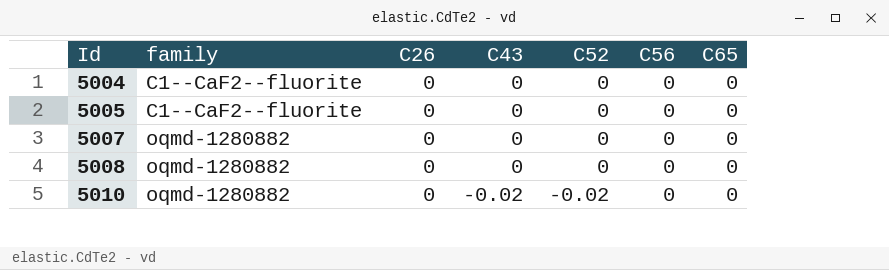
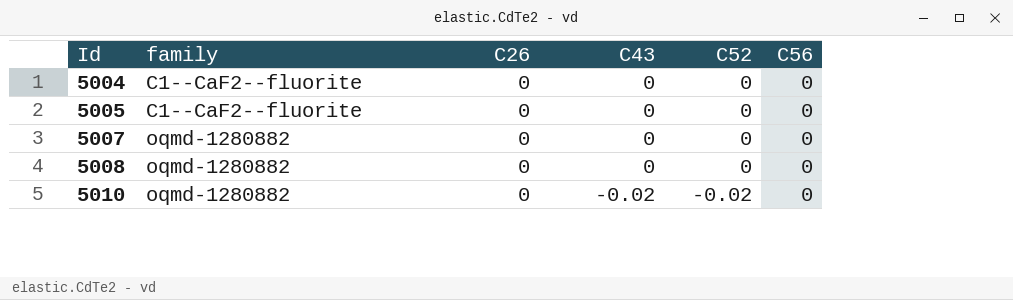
column C65 | position: 7 -> none

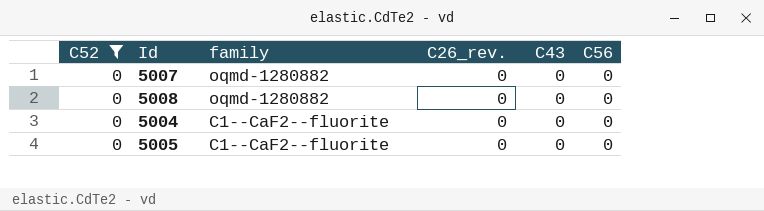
filter: none -> C52 = 0
row order: Id ascending -> family descending
column C52 | position: 5 -> 1
column name: C26 -> C26_rev.

